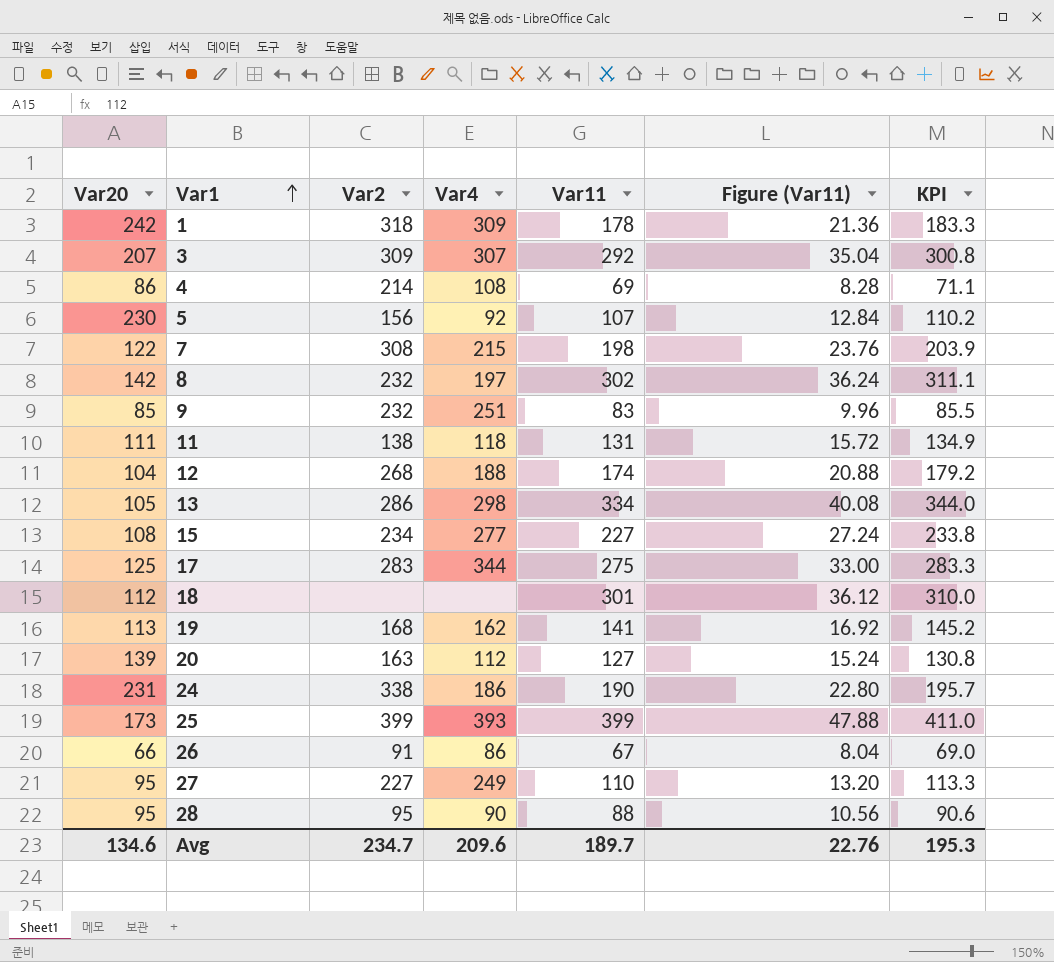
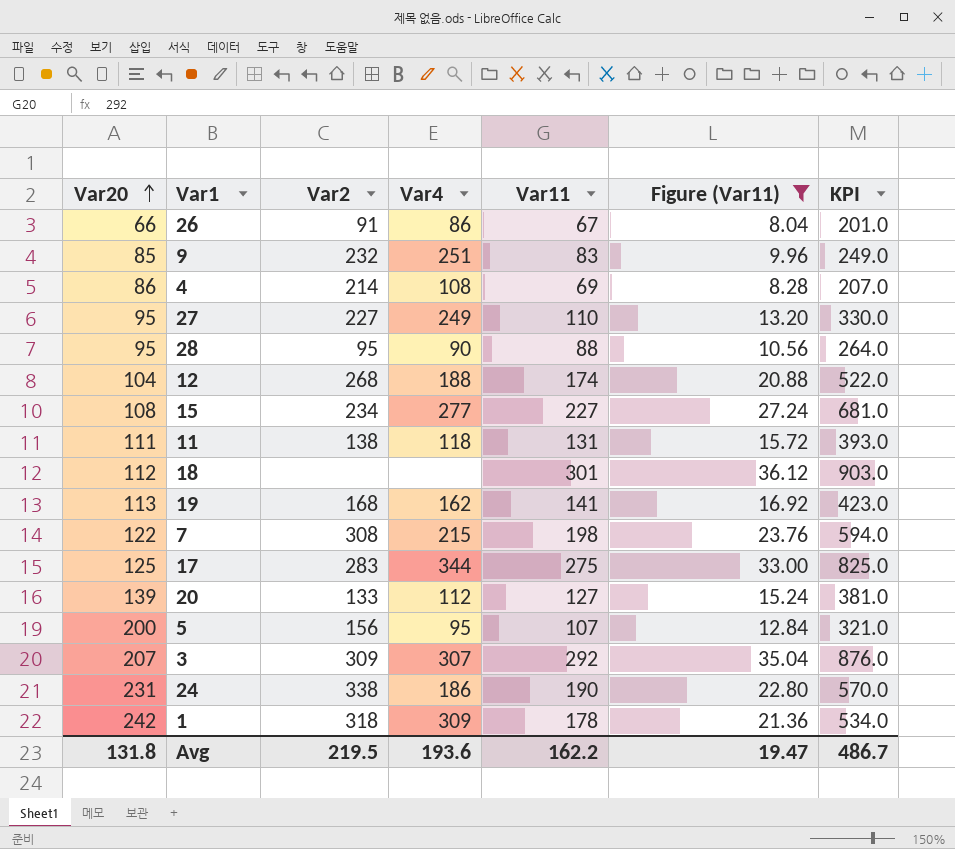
filter: none -> Figure (Var11) <= 36.12
row order: Var1 ascending -> Var20 ascending
column KPI | formula: [Var11] * 1.03 -> [Var11] * 3
20 | Var2: 163 -> 133
5 | Var20: 230 -> 200
5 | Var4: 92 -> 95
Avg | Var20: 134.6 -> 131.8
Avg | Var2: 234.7 -> 219.5
Avg | Var4: 209.6 -> 193.6
Avg | Var11: 189.7 -> 162.2
Avg | Figure (Var11): 22.76 -> 19.47
Avg | KPI: 195.3 -> 486.7

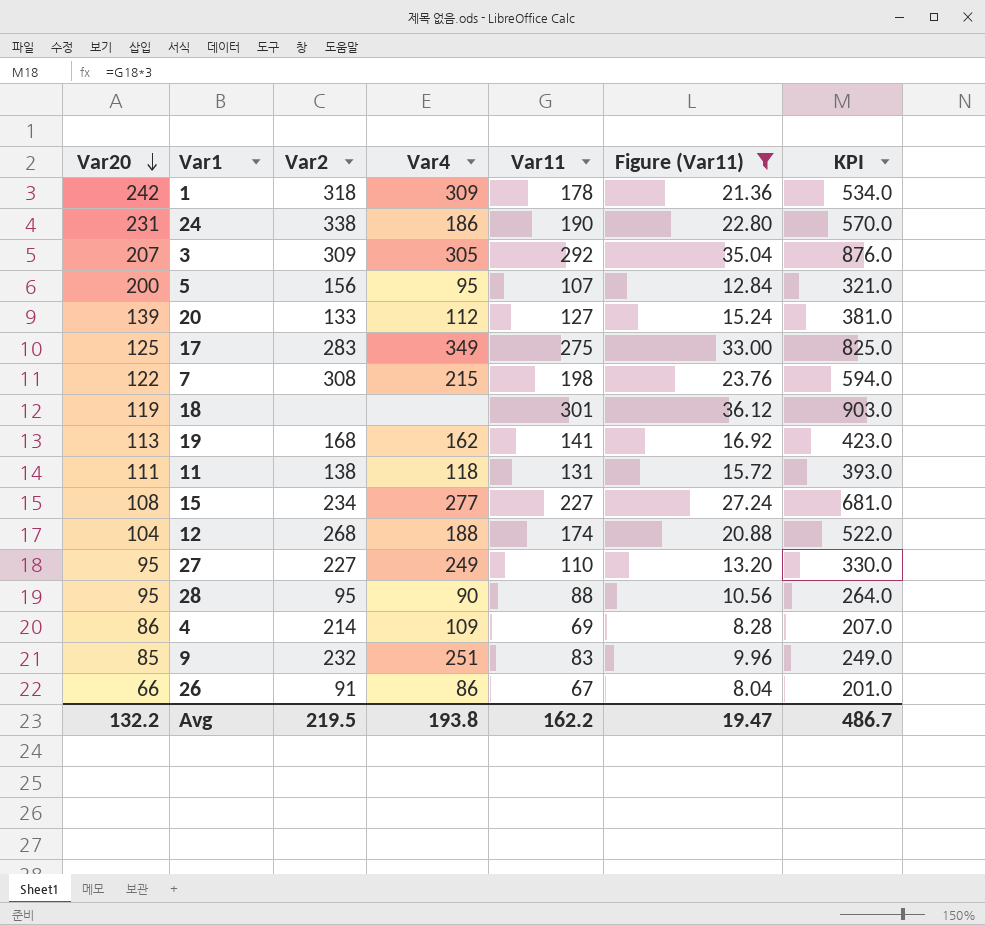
row order: Var20 ascending -> Var20 descending
3 | Var4: 307 -> 305
17 | Var4: 344 -> 349
18 | Var20: 112 -> 119
4 | Var4: 108 -> 109
Avg | Var20: 131.8 -> 132.2
Avg | Var4: 193.6 -> 193.8

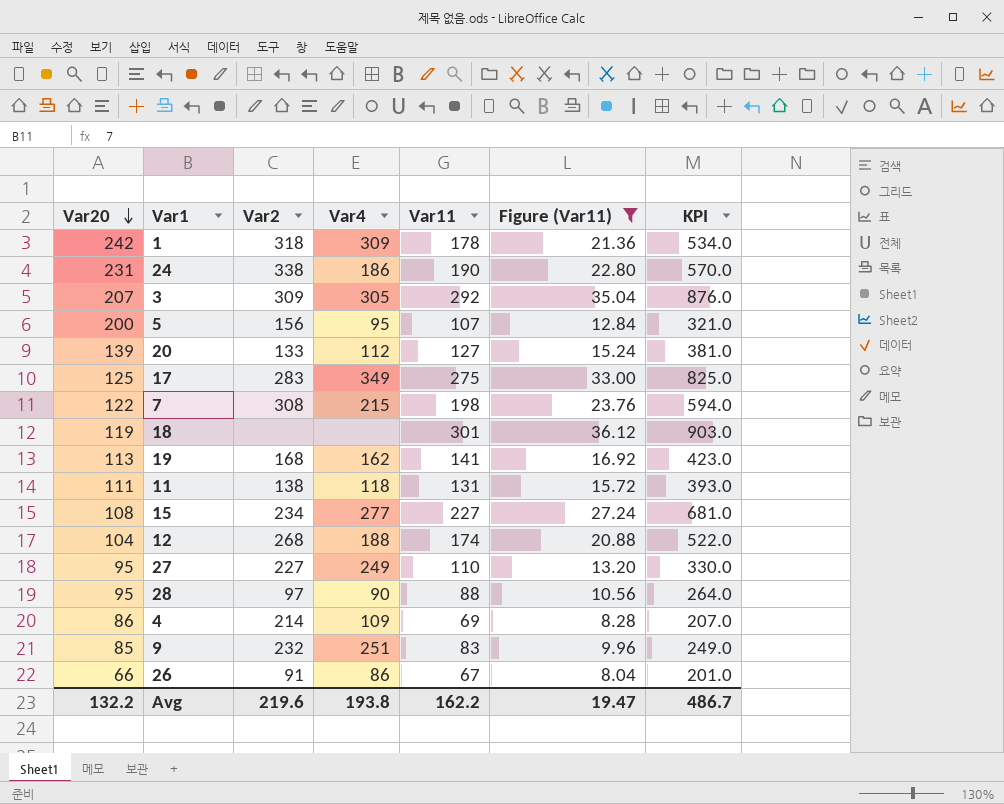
28 | Var2: 95 -> 97
Avg | Var2: 219.5 -> 219.6

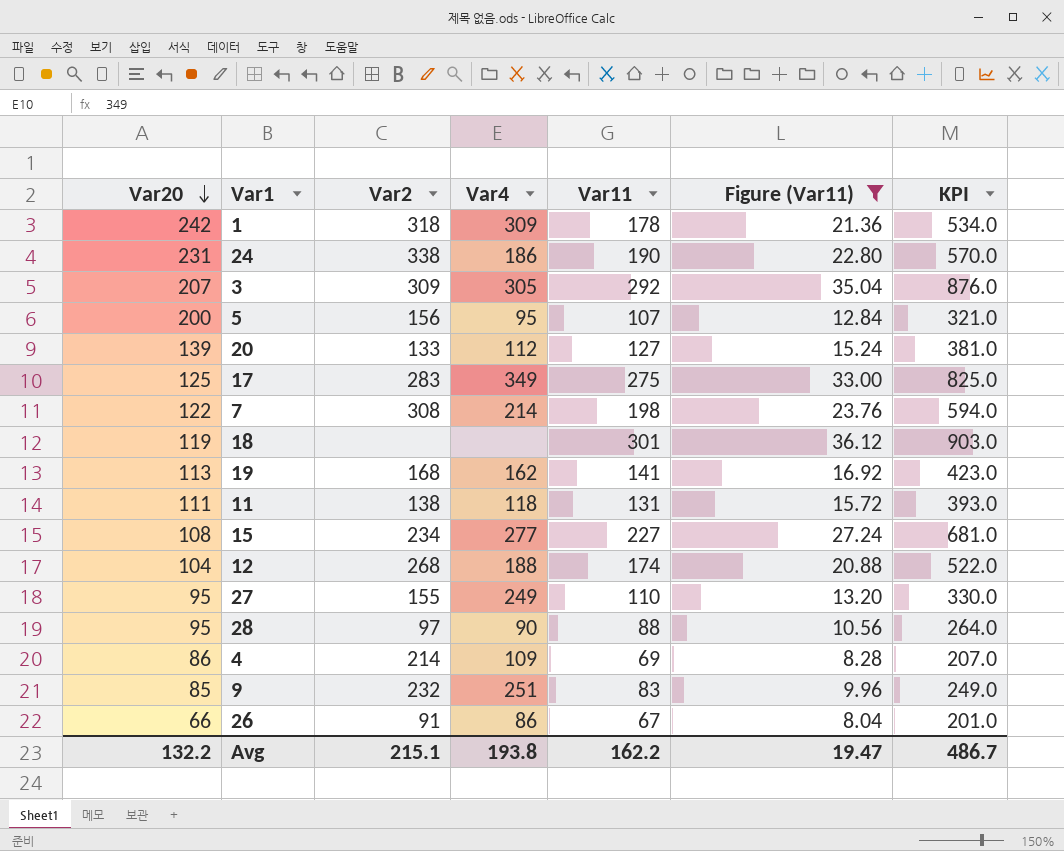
7 | Var4: 215 -> 214
27 | Var2: 227 -> 155
Avg | Var2: 219.6 -> 215.1

